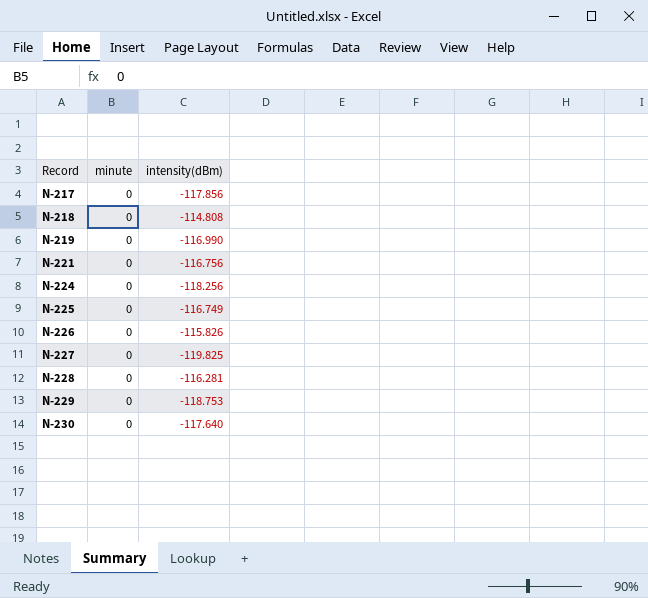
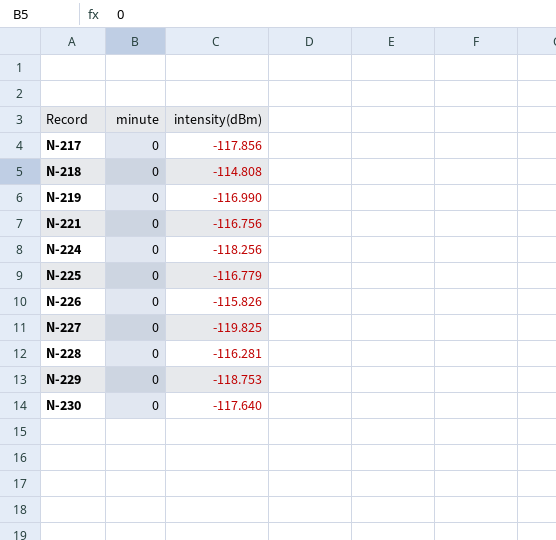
N-225 | intensity(dBm): -116.749 -> -116.779

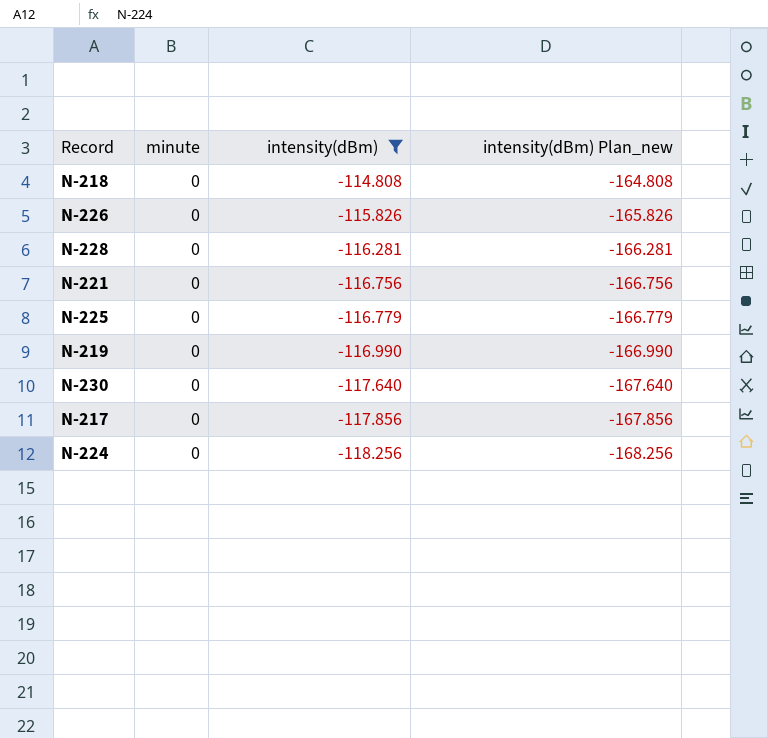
filter: none -> intensity(dBm) >= -118.256
row order: Record ascending -> intensity(dBm) descending
column intensity(dBm) Plan_new | formula: none -> [intensity(dBm)] - 50

